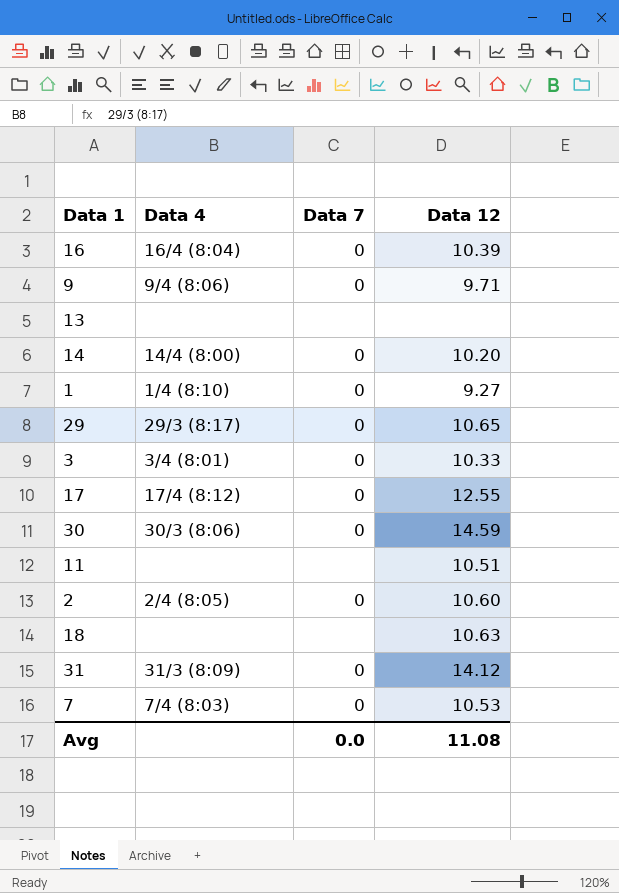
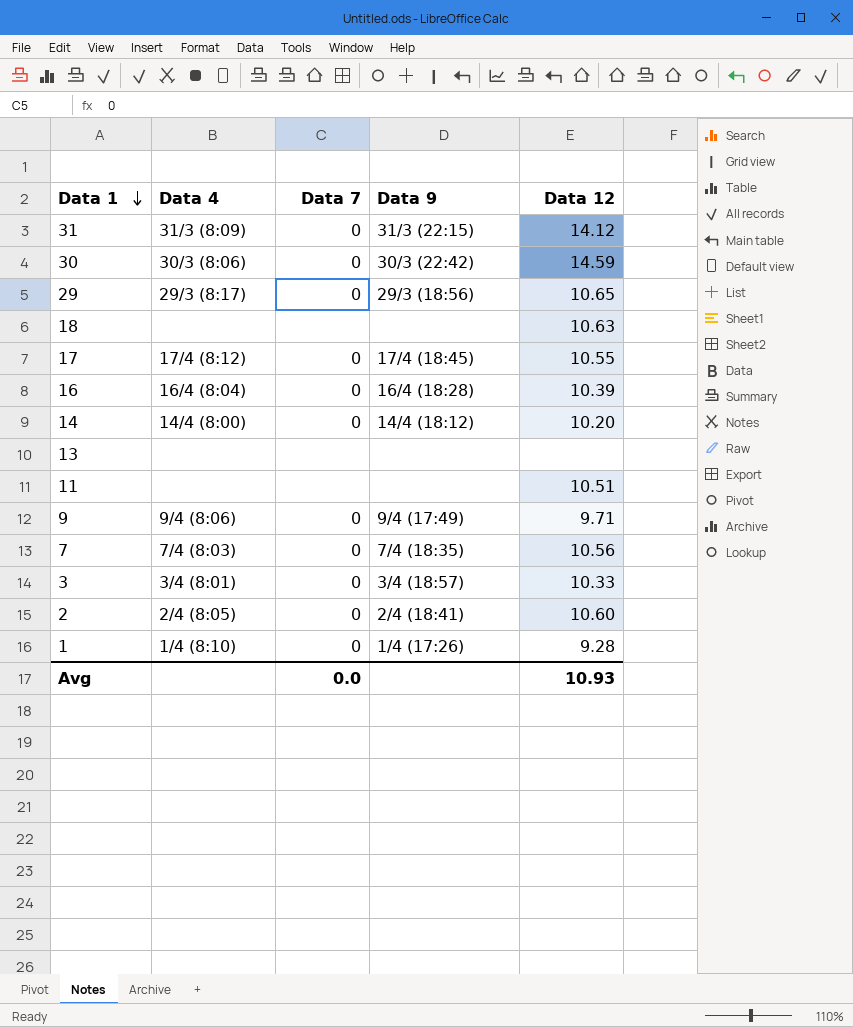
row order: none -> Data 1 descending
column Data 9 | position: none -> 4
17 | Data 12: 12.55 -> 10.55
7 | Data 12: 10.53 -> 10.56
1 | Data 12: 9.27 -> 9.28
Avg | Data 12: 11.08 -> 10.93

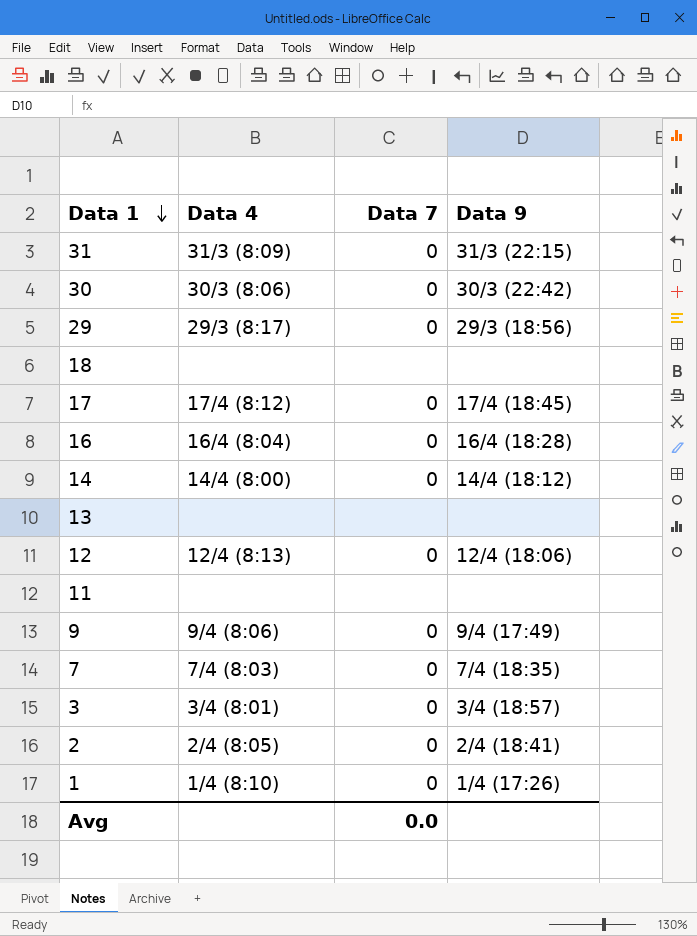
column Data 12 | position: 5 -> none
row 12: none -> 12/4 (8:13) | 0 | 12/4 (18:06)

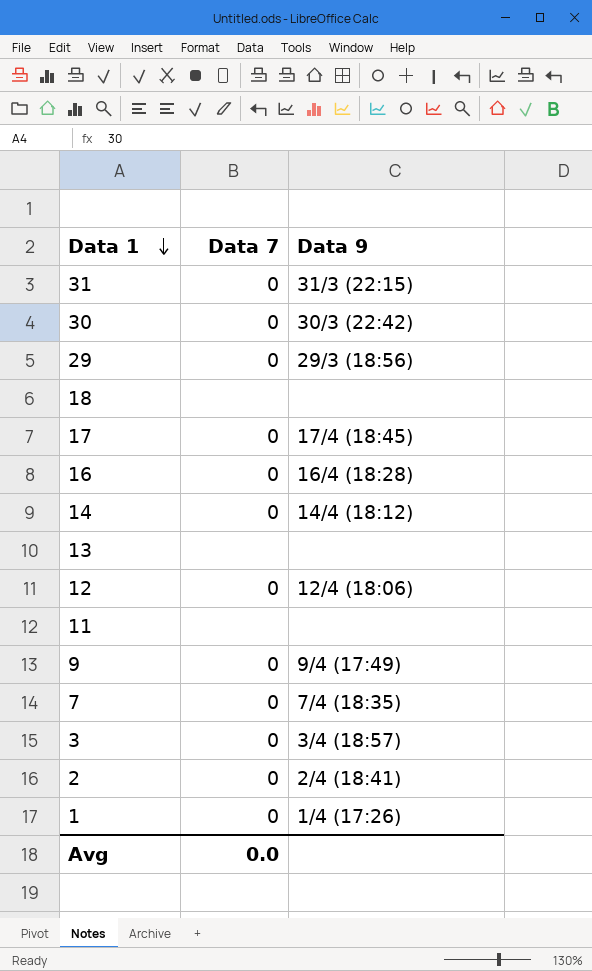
column Data 4 | position: 2 -> none

